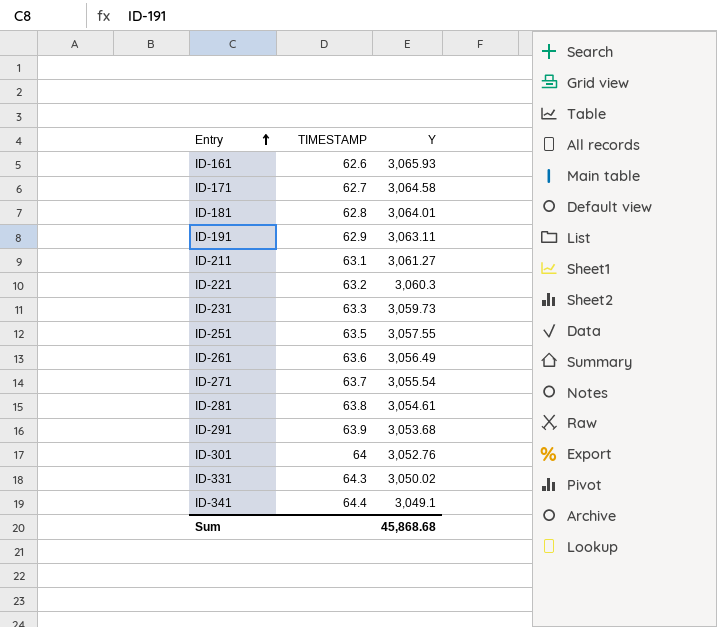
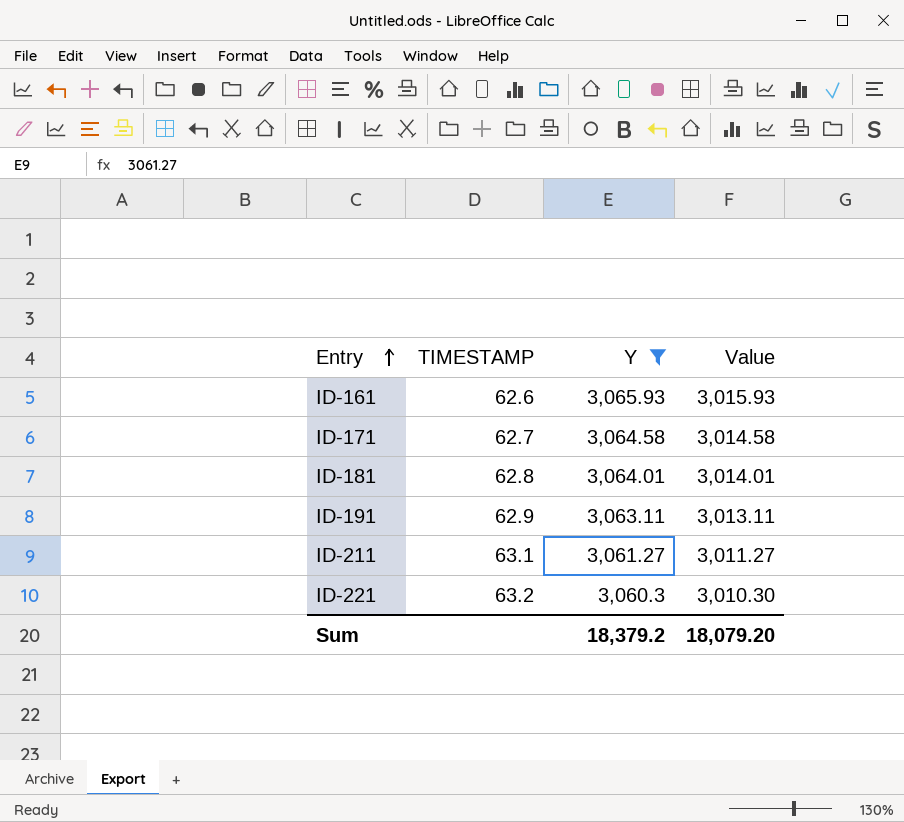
filter: none -> Y >= 3,060.3
column Value | formula: none -> [Y] - 50
Sum | Y: 45,868.68 -> 18,379.2

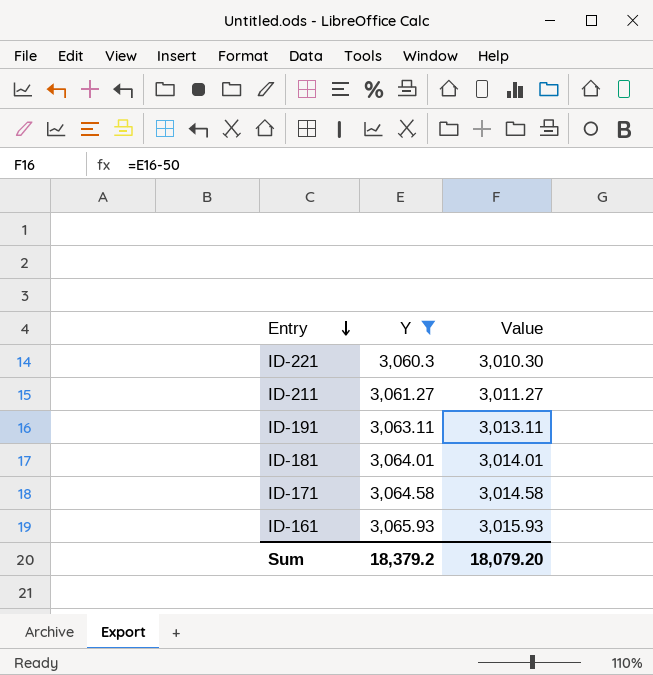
row order: Entry ascending -> Entry descending
column TIMESTAMP | position: 2 -> none

